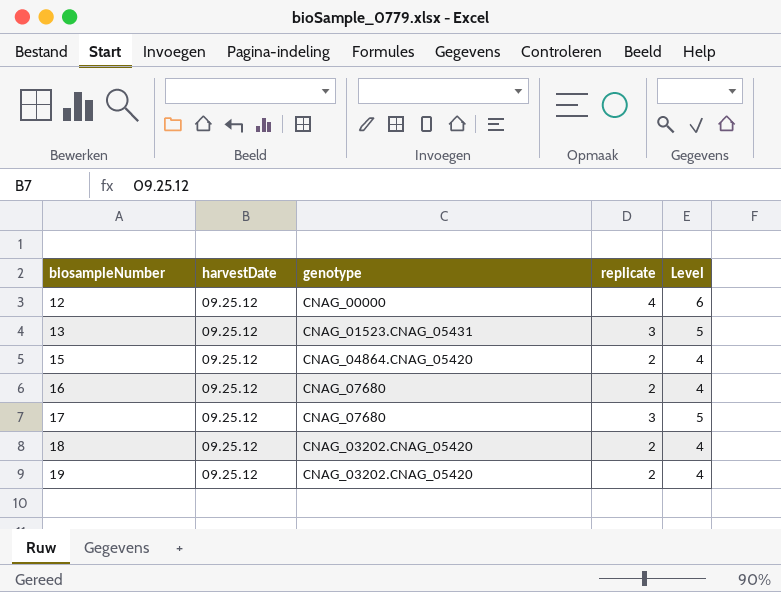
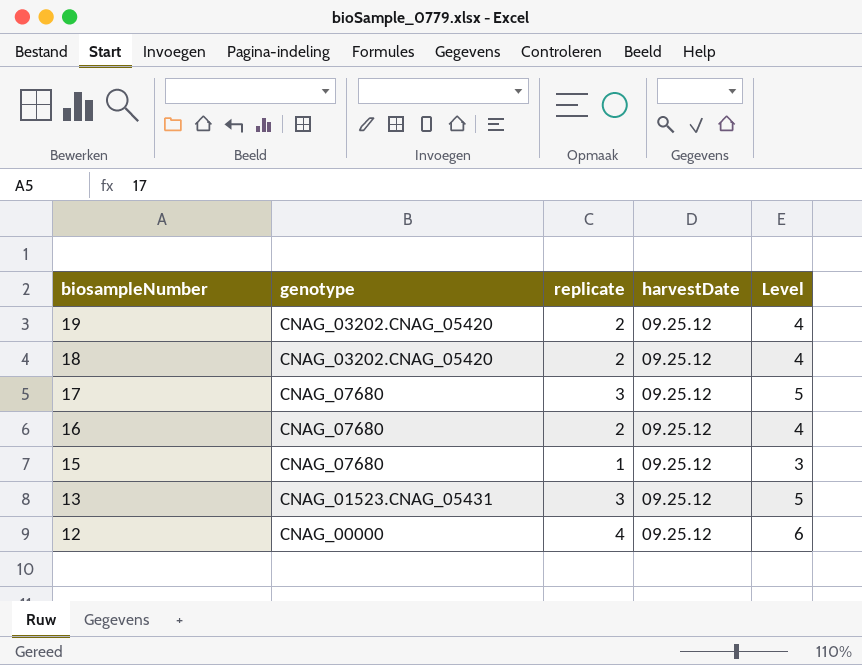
row order: biosampleNumber ascending -> biosampleNumber descending
column harvestDate | position: 2 -> 4
15 | genotype: CNAG_04864.CNAG_05420 -> CNAG_07680
15 | replicate: 2 -> 1
15 | Level: 4 -> 3

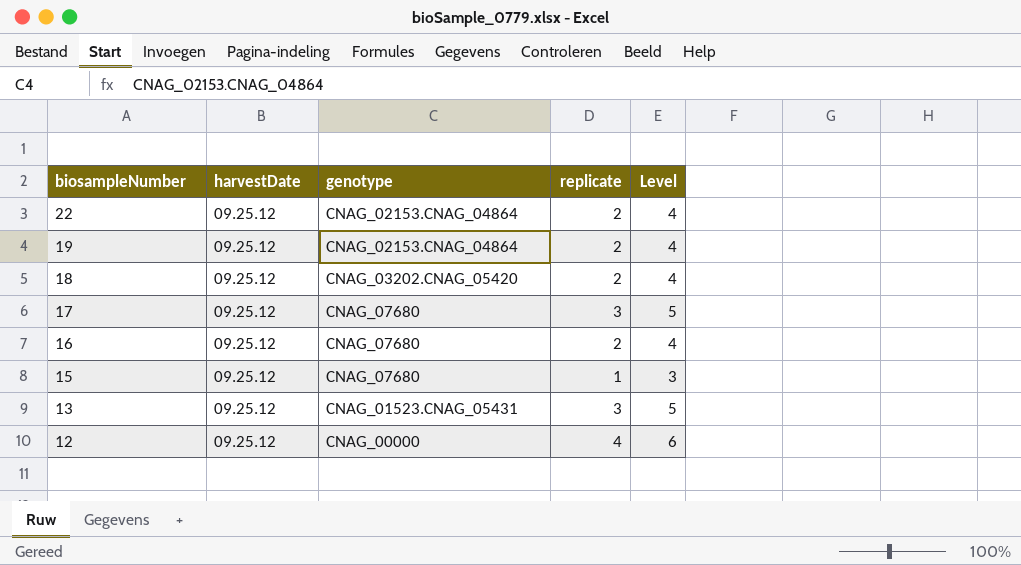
column harvestDate | position: 4 -> 2
row 22: none -> 09.25.12 | CNAG_02153.CNAG_04864 | 2 | 4
19 | genotype: CNAG_03202.CNAG_05420 -> CNAG_02153.CNAG_04864

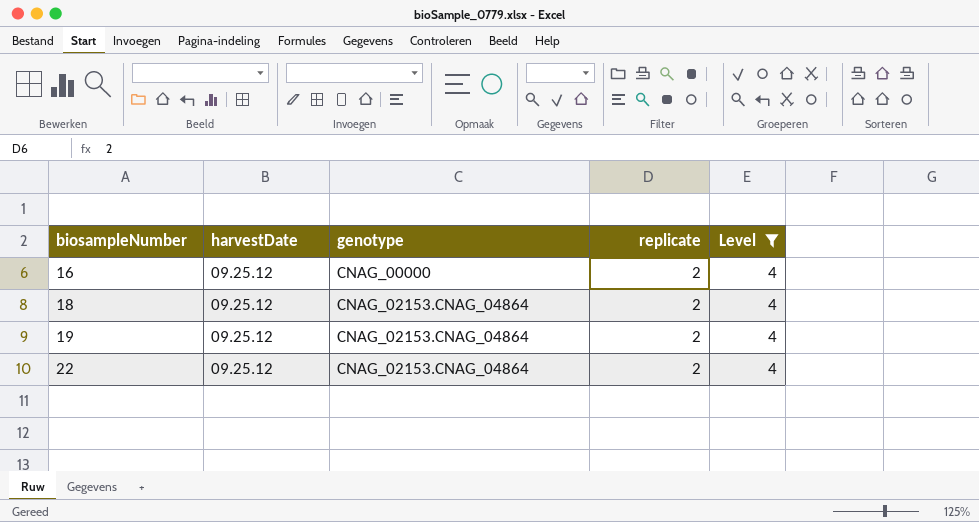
filter: none -> Level = 4
row order: biosampleNumber descending -> biosampleNumber ascending
16 | genotype: CNAG_07680 -> CNAG_00000
18 | genotype: CNAG_03202.CNAG_05420 -> CNAG_02153.CNAG_04864

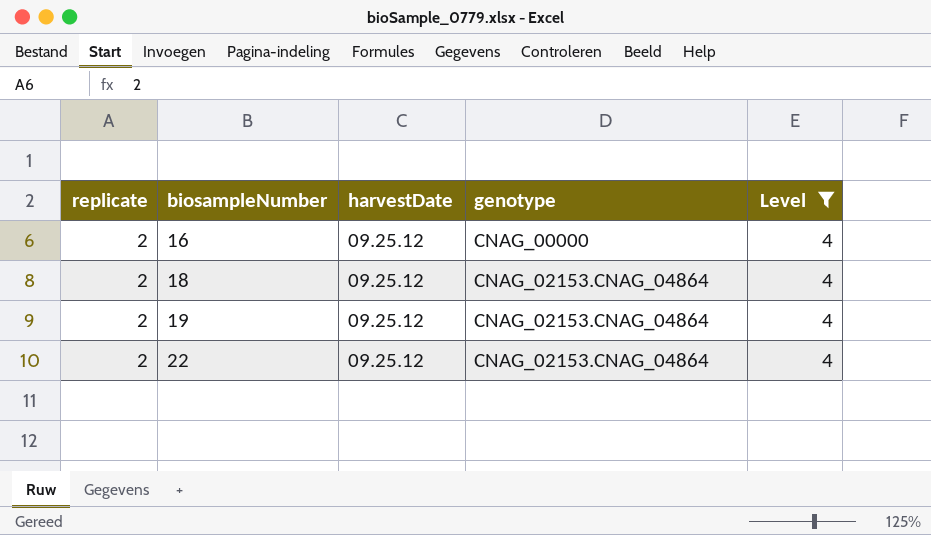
column replicate | position: 4 -> 1

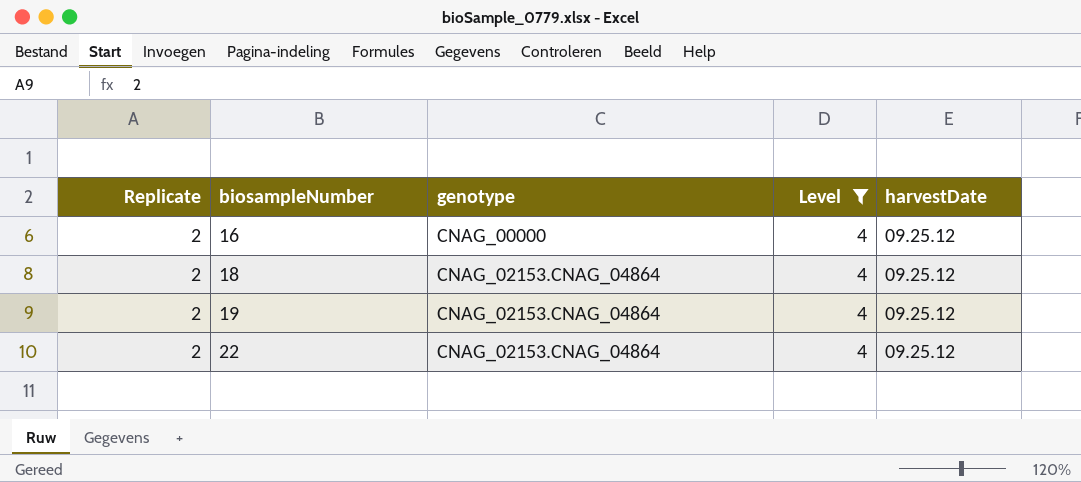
column name: replicate -> Replicate
column harvestDate | position: 3 -> 5

